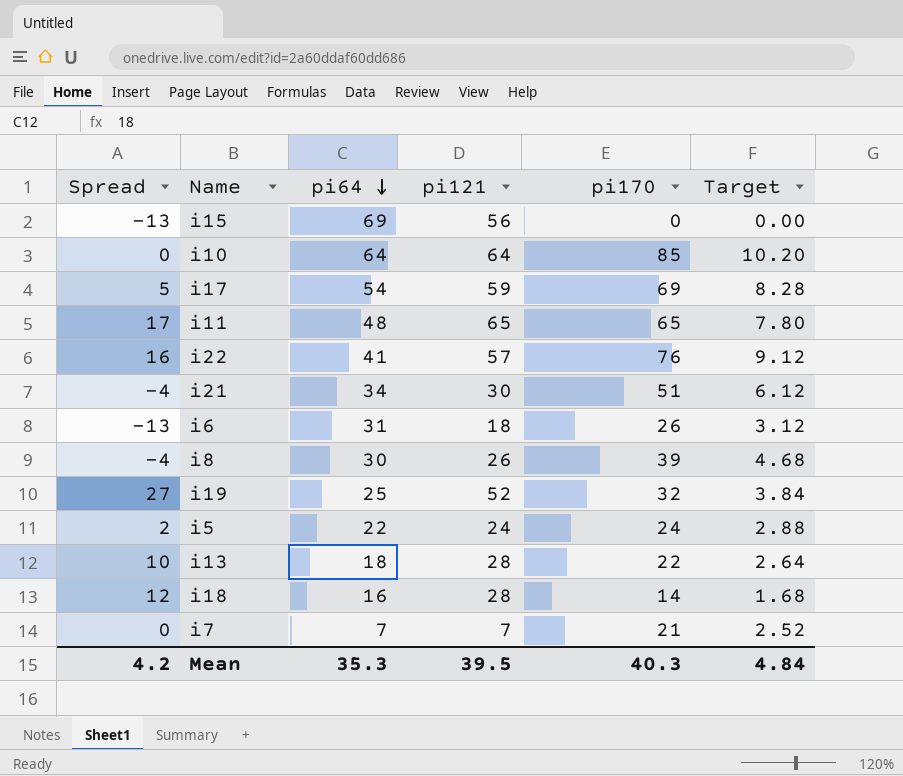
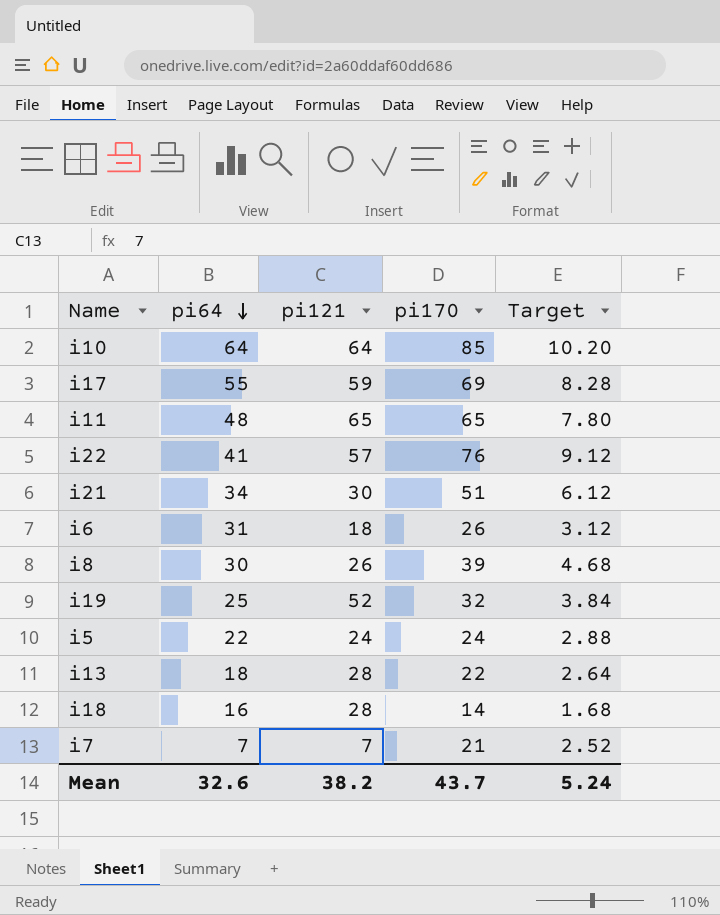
column Spread | formula: [pi121] - [pi64] -> none
row i15: -13 | 69 | 56 | 0 | 0.00 -> none
i17 | pi64: 54 -> 55
Mean | pi64: 35.3 -> 32.6
Mean | pi121: 39.5 -> 38.2
Mean | pi170: 40.3 -> 43.7
Mean | Target: 4.84 -> 5.24

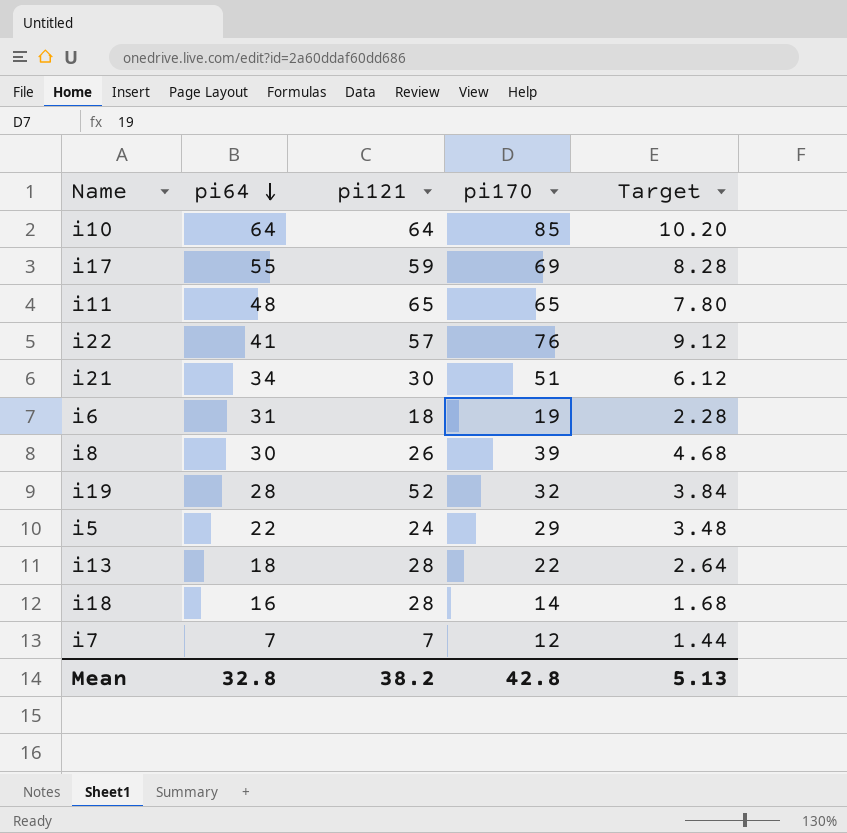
i6 | pi170: 26 -> 19
i6 | Target: 3.12 -> 2.28
i19 | pi64: 25 -> 28
i5 | pi170: 24 -> 29
i5 | Target: 2.88 -> 3.48
i7 | pi170: 21 -> 12
i7 | Target: 2.52 -> 1.44
Mean | pi64: 32.6 -> 32.8
Mean | pi170: 43.7 -> 42.8
Mean | Target: 5.24 -> 5.13

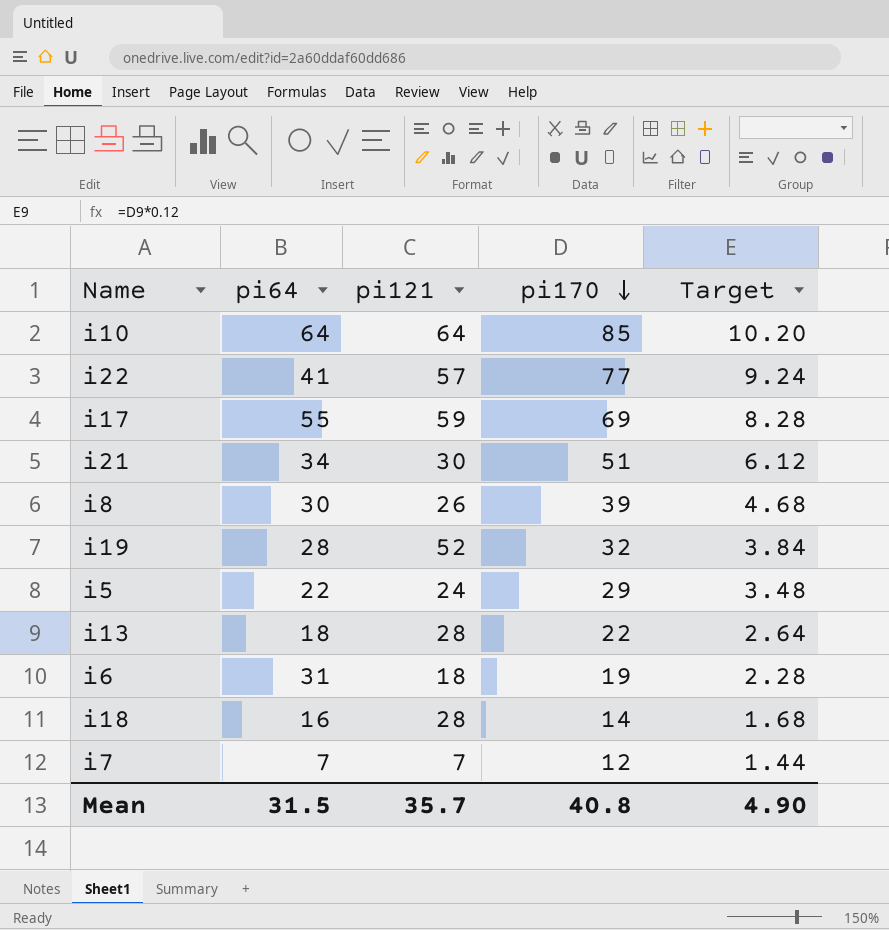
row order: pi64 descending -> pi170 descending
row i11: 48 | 65 | 65 | 7.80 -> none
i22 | pi170: 76 -> 77
i22 | Target: 9.12 -> 9.24
Mean | pi64: 32.8 -> 31.5
Mean | pi121: 38.2 -> 35.7
Mean | pi170: 42.8 -> 40.8
Mean | Target: 5.13 -> 4.90

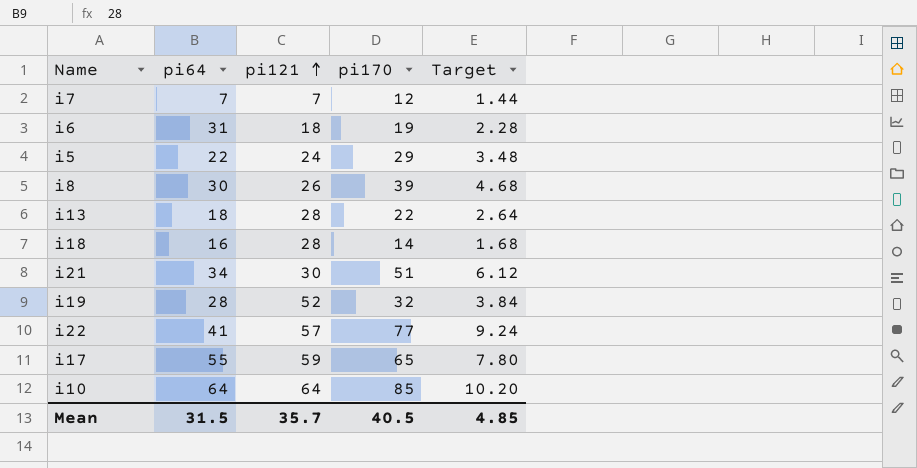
row order: pi170 descending -> pi121 ascending
i17 | pi170: 69 -> 65
i17 | Target: 8.28 -> 7.80
Mean | pi170: 40.8 -> 40.5
Mean | Target: 4.90 -> 4.85

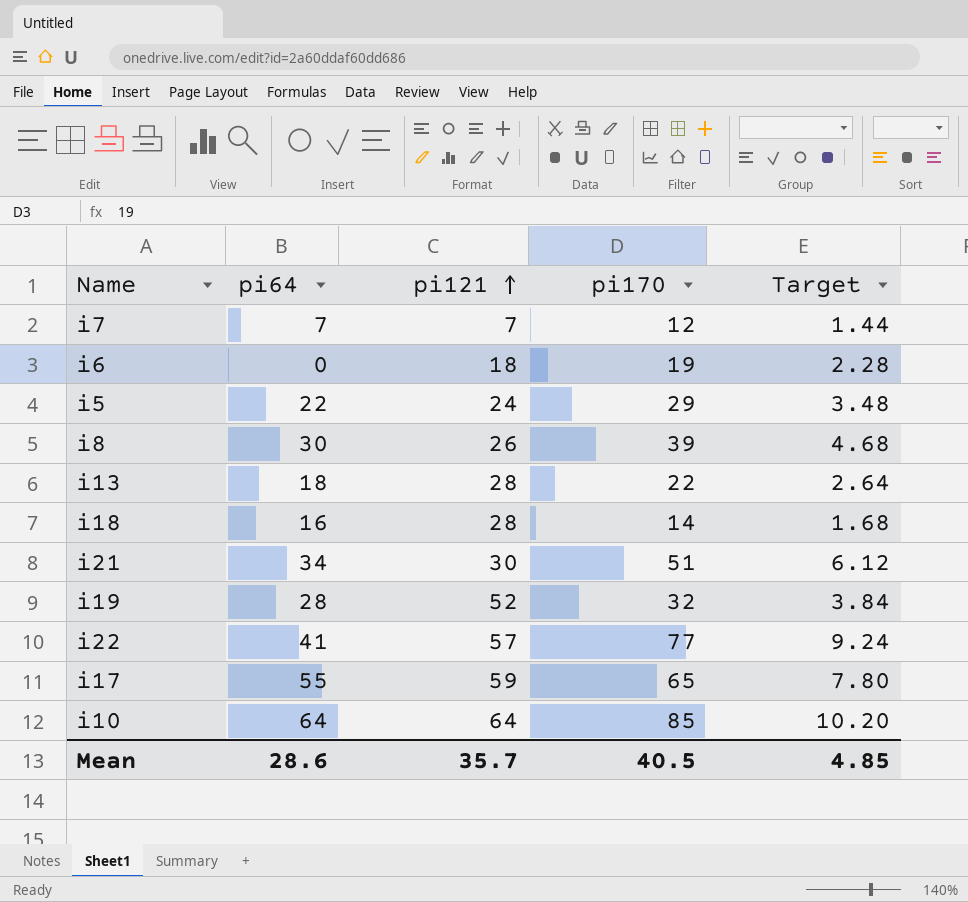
i6 | pi64: 31 -> 0
Mean | pi64: 31.5 -> 28.6

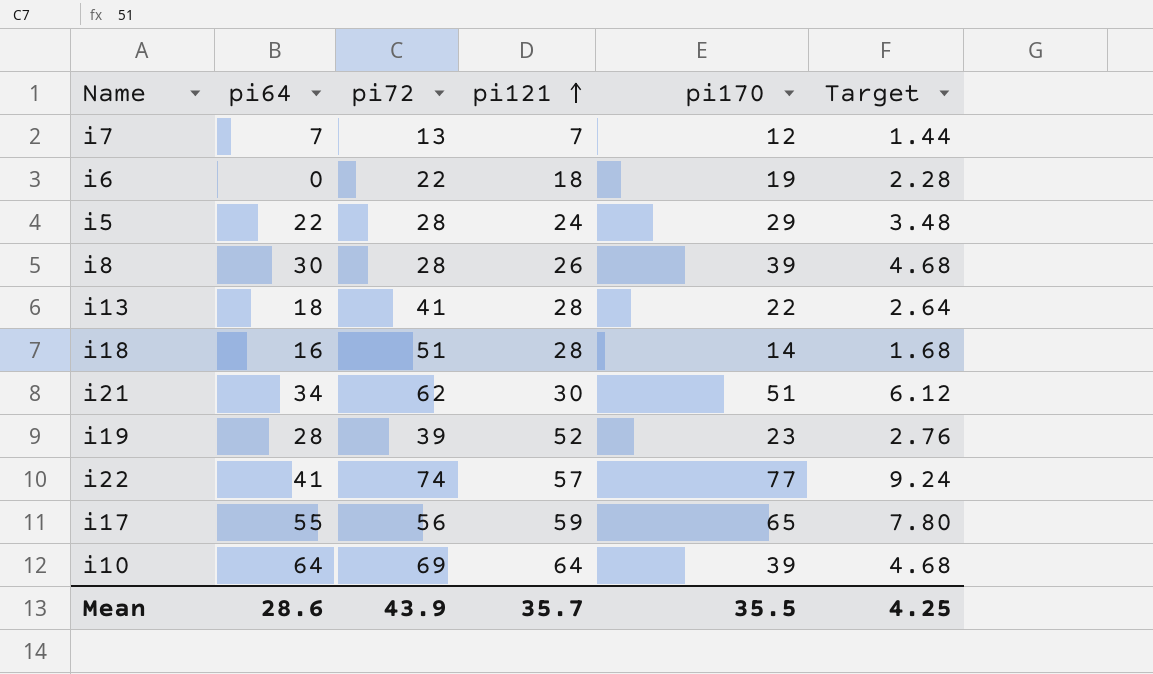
column pi72 | position: none -> 3
i19 | pi170: 32 -> 23
i19 | Target: 3.84 -> 2.76
i10 | pi170: 85 -> 39
i10 | Target: 10.20 -> 4.68
Mean | pi170: 40.5 -> 35.5
Mean | Target: 4.85 -> 4.25

